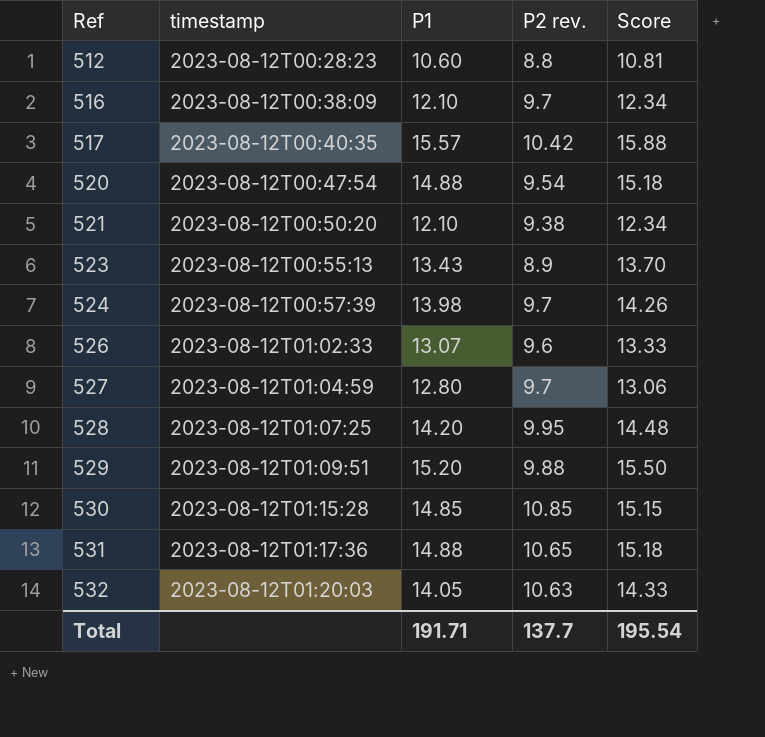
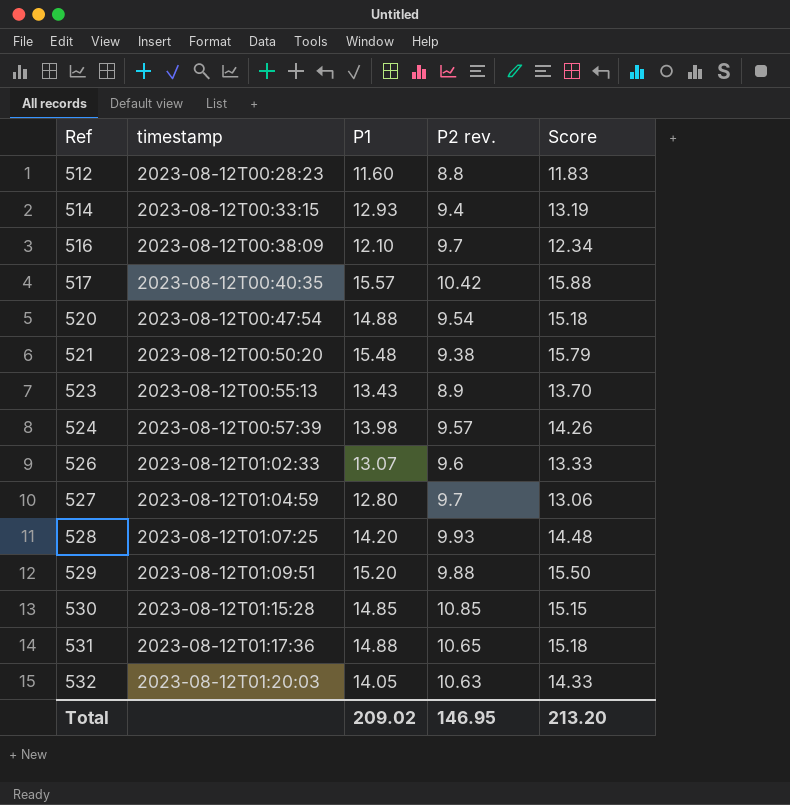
512 | P1: 10.60 -> 11.60
512 | Score: 10.81 -> 11.83
row 514: none -> 2023-08-12T00:33:15 | 12.93 | 9.4 | 13.19
521 | P1: 12.10 -> 15.48
521 | Score: 12.34 -> 15.79
524 | P2 rev.: 9.7 -> 9.57
528 | P2 rev.: 9.95 -> 9.93
Total | P1: 191.71 -> 209.02
Total | P2 rev.: 137.7 -> 146.95
Total | Score: 195.54 -> 213.20

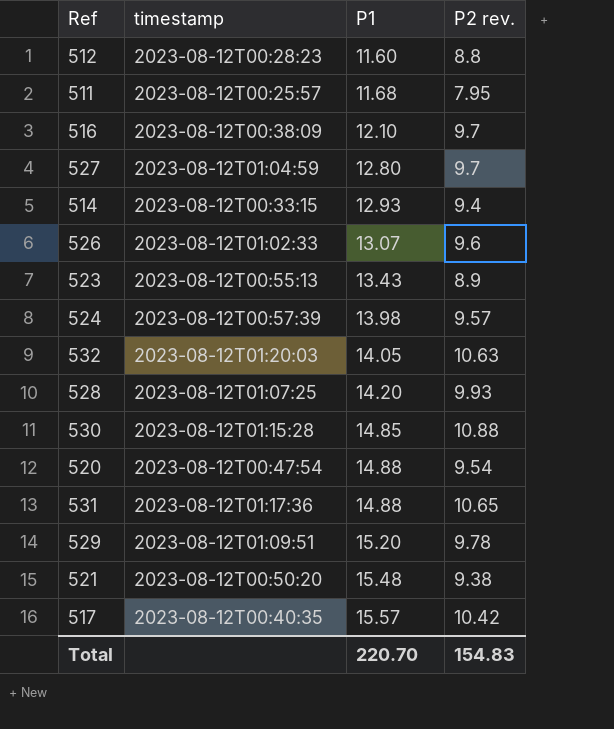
row order: Ref ascending -> P1 ascending
column Score | formula: [P1] * 1.02 -> none
row 511: none -> 2023-08-12T00:25:57 | 11.68 | 7.95
530 | P2 rev.: 10.85 -> 10.88
529 | P2 rev.: 9.88 -> 9.78
Total | P1: 209.02 -> 220.70
Total | P2 rev.: 146.95 -> 154.83

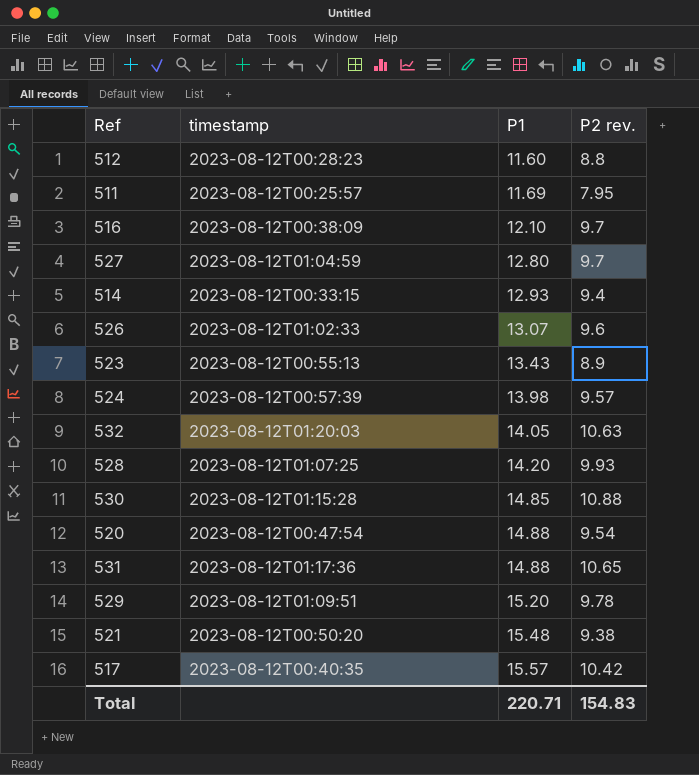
511 | P1: 11.68 -> 11.69
Total | P1: 220.70 -> 220.71

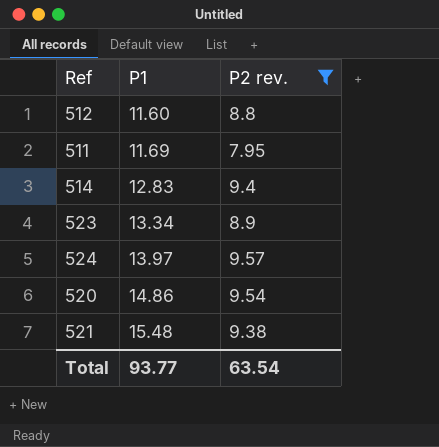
filter: none -> P2 rev. <= 9.57
column timestamp | position: 2 -> none
514 | P1: 12.93 -> 12.83
523 | P1: 13.43 -> 13.34
524 | P1: 13.98 -> 13.97
520 | P1: 14.88 -> 14.86
Total | P1: 220.71 -> 93.77
Total | P2 rev.: 154.83 -> 63.54

